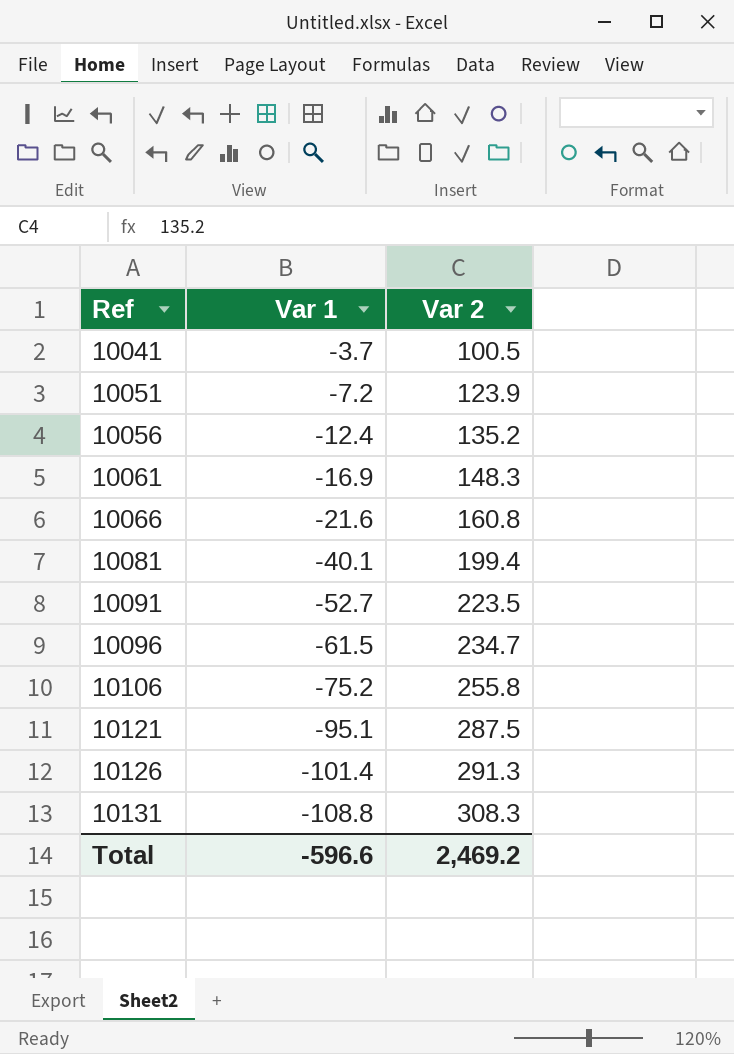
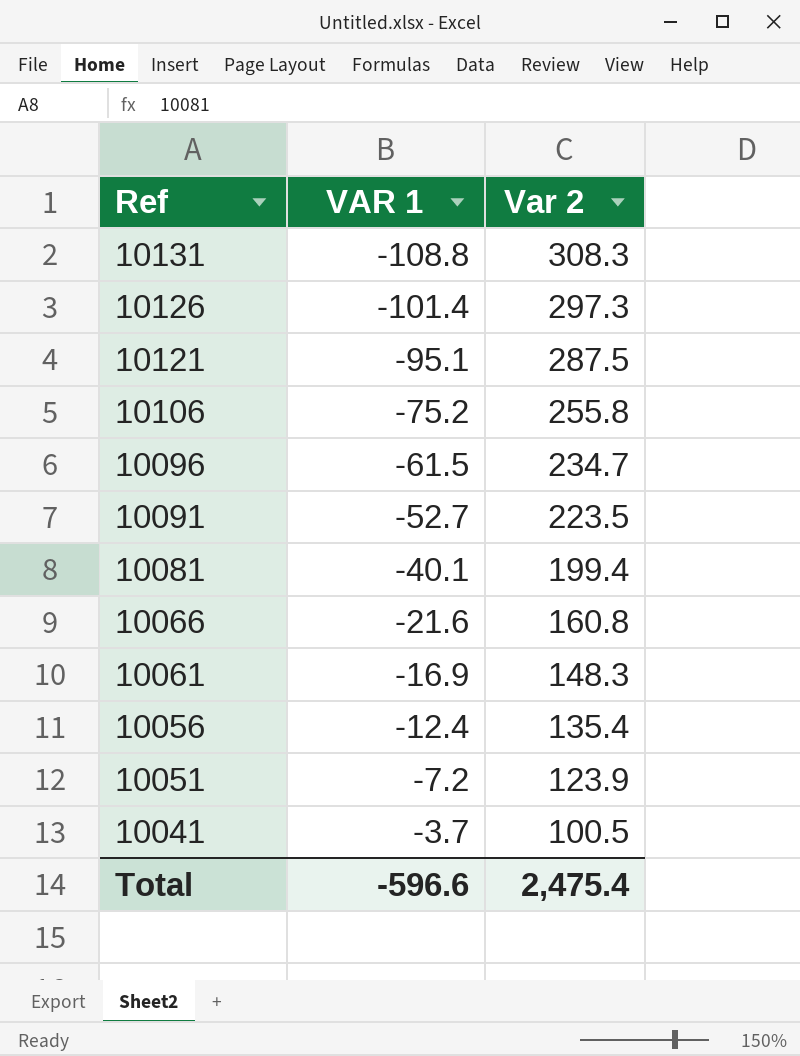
row order: Ref ascending -> Ref descending
column name: Var 1 -> VAR 1
10126 | Var 2: 291.3 -> 297.3
10056 | Var 2: 135.2 -> 135.4
Total | Var 2: 2,469.2 -> 2,475.4

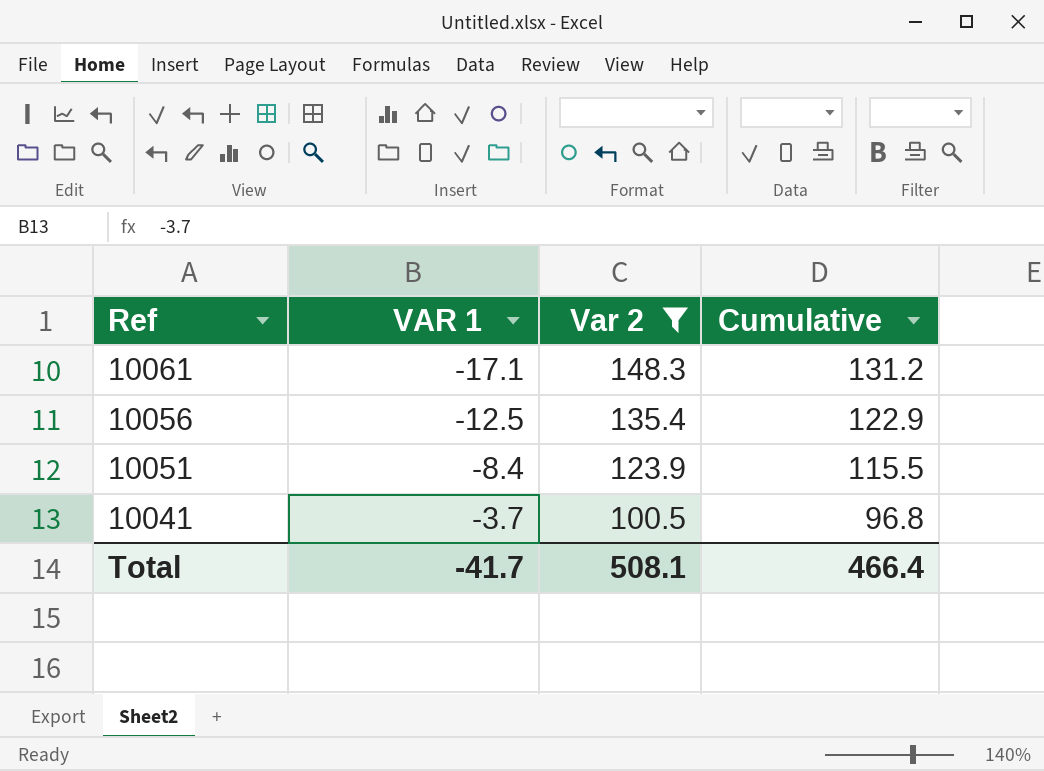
filter: none -> Var 2 <= 148.3
column Cumulative | formula: none -> [VAR 1] + [Var 2]
10061 | VAR 1: -16.9 -> -17.1
10056 | VAR 1: -12.4 -> -12.5
10051 | VAR 1: -7.2 -> -8.4
Total | VAR 1: -596.6 -> -41.7
Total | Var 2: 2,475.4 -> 508.1

